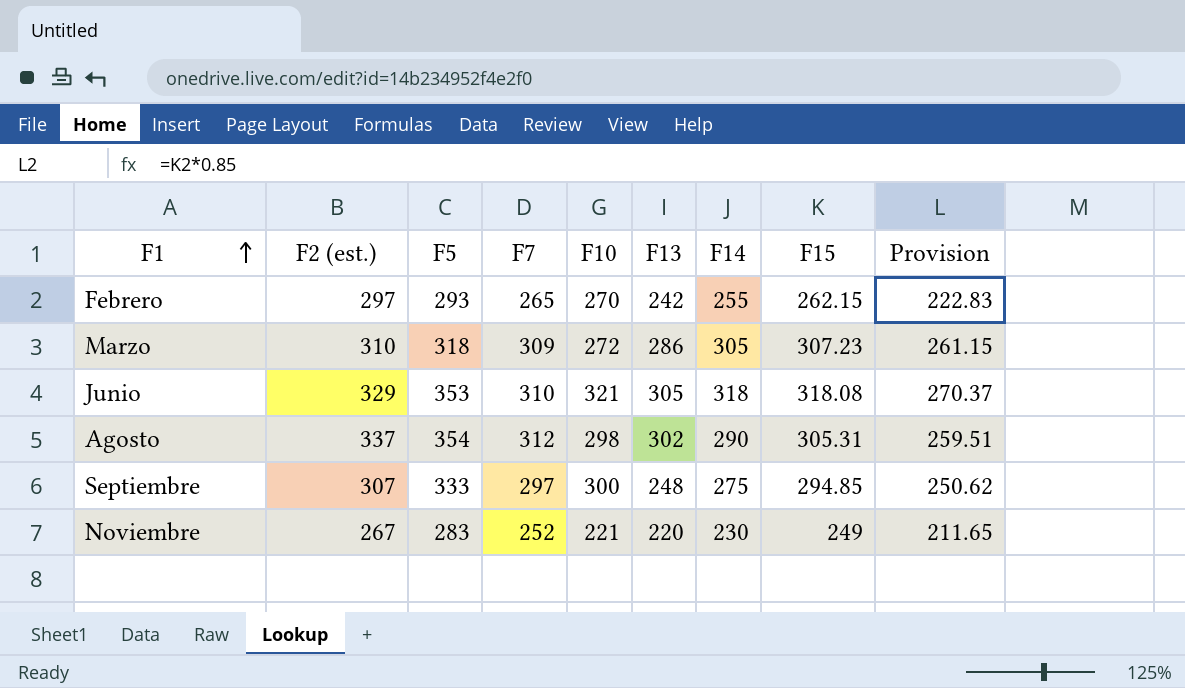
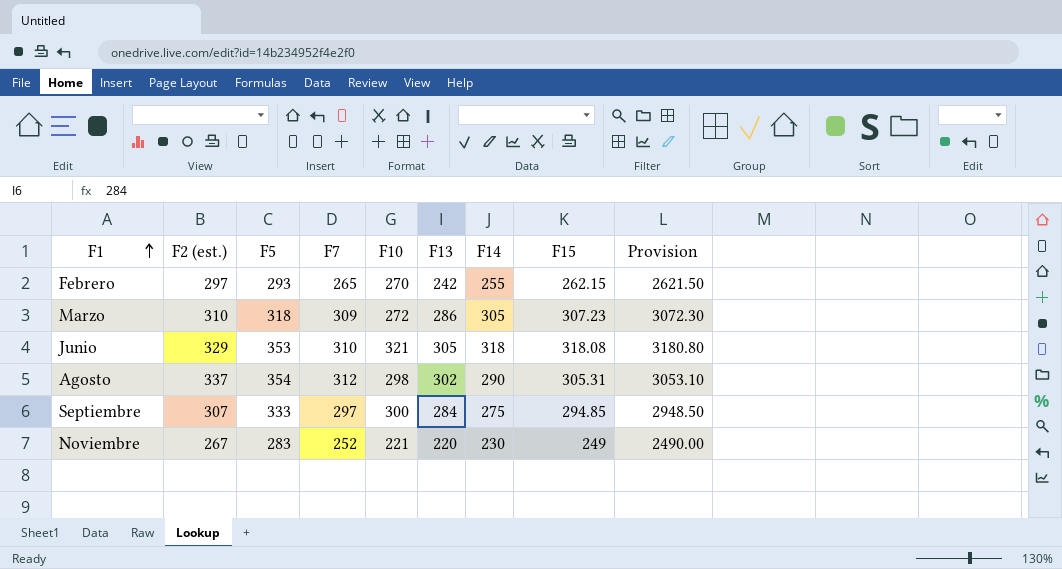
column Provision | formula: [F15] * 0.85 -> [F15] * 10
Septiembre | F13: 248 -> 284

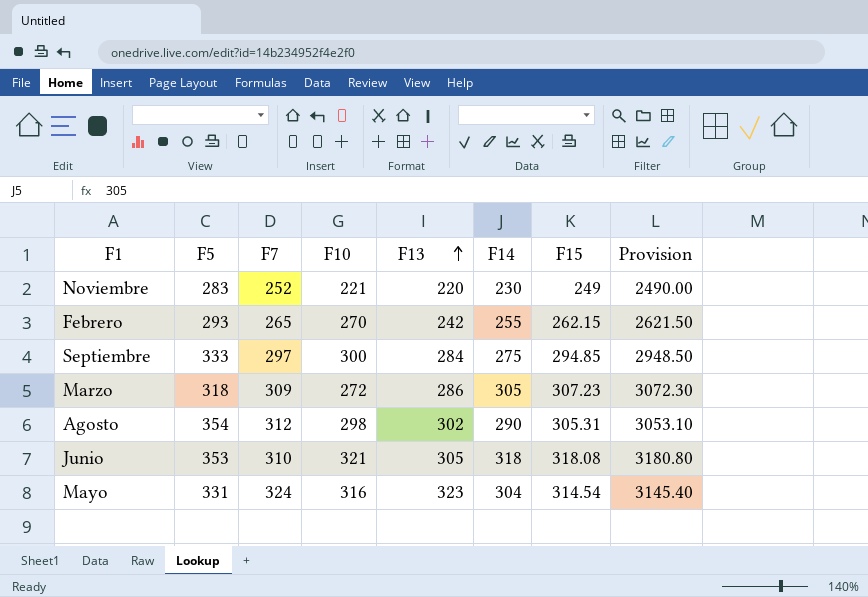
row order: F1 ascending -> F13 ascending
column F2 (est.) | position: 2 -> none
row Mayo: none -> 331 | 324 | 316 | 323 | 304 | 314.54 | 3145.40

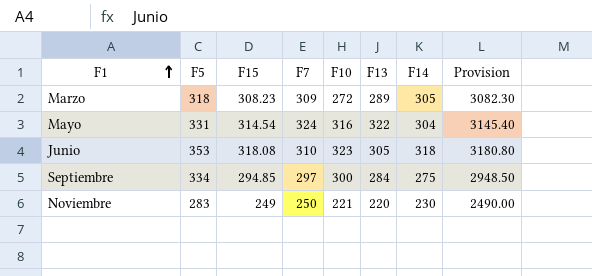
row order: F13 ascending -> F1 ascending
column F15 | position: 7 -> 3
row Febrero: 293 | 265 | 270 | 242 | 255 | 262.15 | 2621.50 -> none
row Agosto: 354 | 312 | 298 | 302 | 290 | 305.31 | 3053.10 -> none
Marzo | F15: 307.23 -> 308.23
Marzo | F13: 286 -> 289
Marzo | Provision: 3072.30 -> 3082.30
Mayo | F13: 323 -> 322
Junio | F10: 321 -> 323
Septiembre | F5: 333 -> 334
Noviembre | F7: 252 -> 250

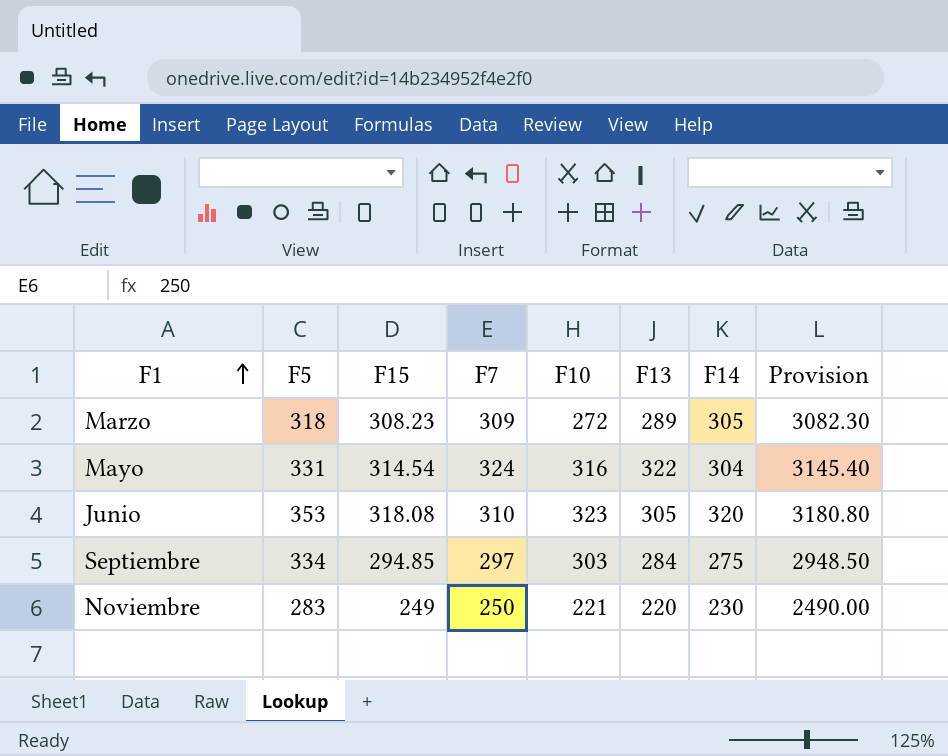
Junio | F14: 318 -> 320
Septiembre | F10: 300 -> 303

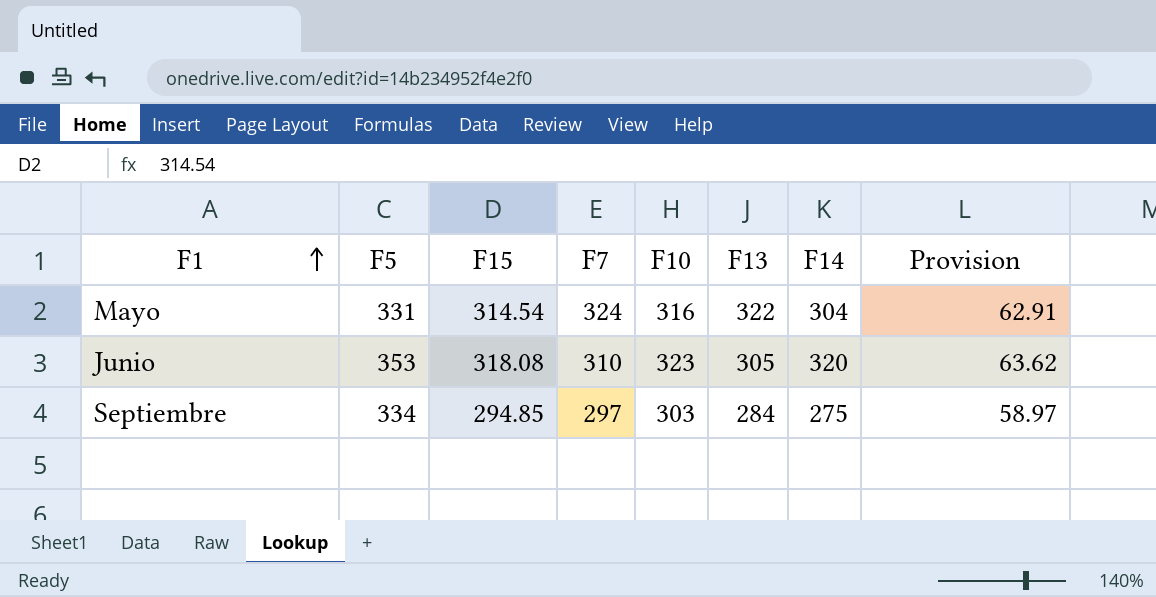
column Provision | formula: [F15] * 10 -> [F15] * 0.2
row Marzo: 318 | 308.23 | 309 | 272 | 289 | 305 | 3082.30 -> none
row Noviembre: 283 | 249 | 250 | 221 | 220 | 230 | 2490.00 -> none

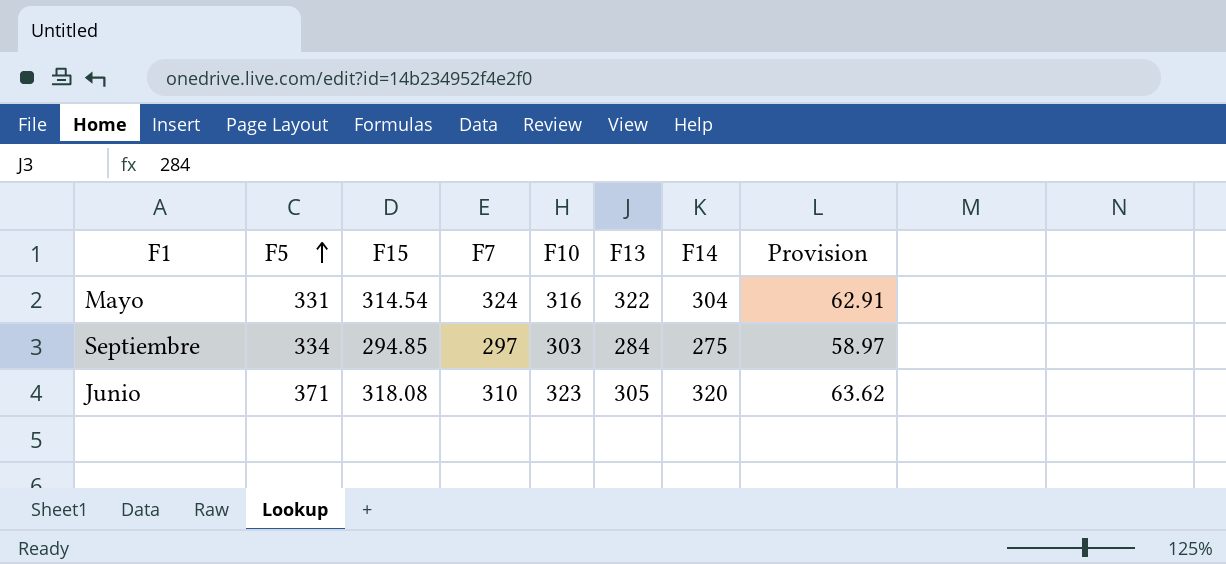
row order: F1 ascending -> F5 ascending
Junio | F5: 353 -> 371

